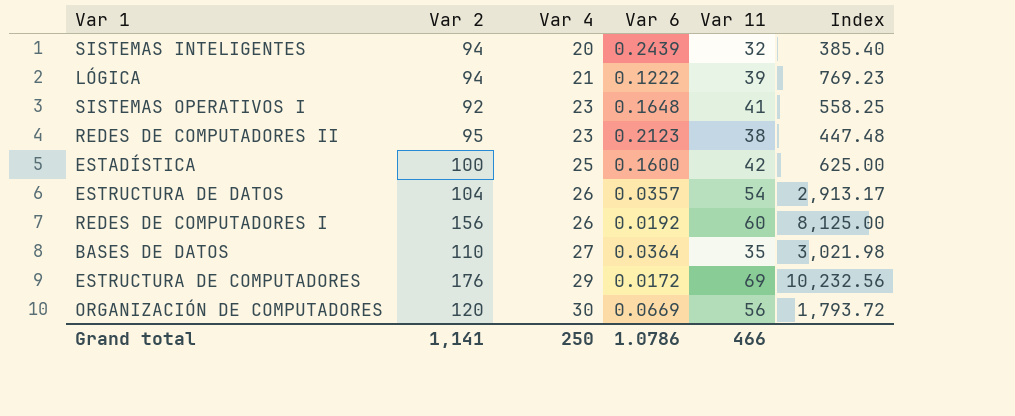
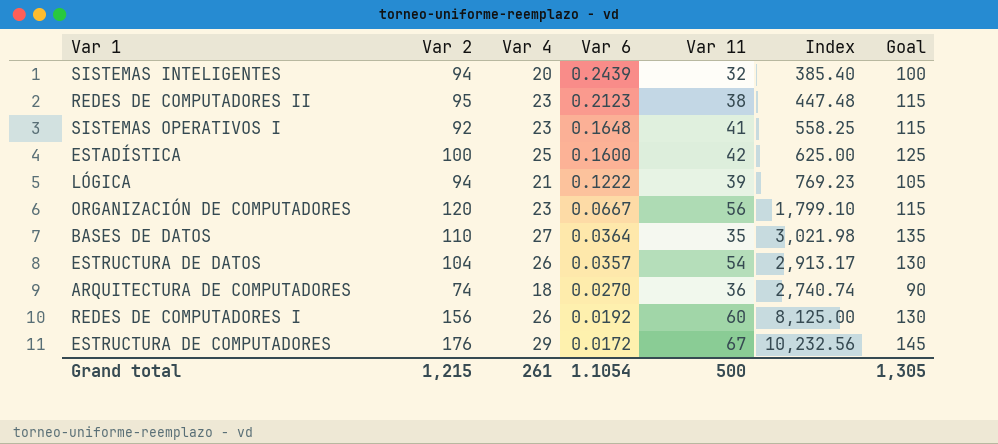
row order: Var 4 ascending -> Var 6 descending
column Goal | formula: none -> [Var 4] * 5
ORGANIZACIÓN DE COMPUTADORES | Var 4: 30 -> 23
ORGANIZACIÓN DE COMPUTADORES | Var 6: 0.0669 -> 0.0667
ORGANIZACIÓN DE COMPUTADORES | Index: 1,793.72 -> 1,799.10
row ARQUITECTURA DE COMPUTADORES: none -> 74 | 18 | 0.0270 | 36 | 2,740.74 | 90
ESTRUCTURA DE COMPUTADORES | Var 11: 69 -> 67
Grand total | Var 2: 1,141 -> 1,215
Grand total | Var 4: 250 -> 261
Grand total | Var 6: 1.0786 -> 1.1054
Grand total | Var 11: 466 -> 500

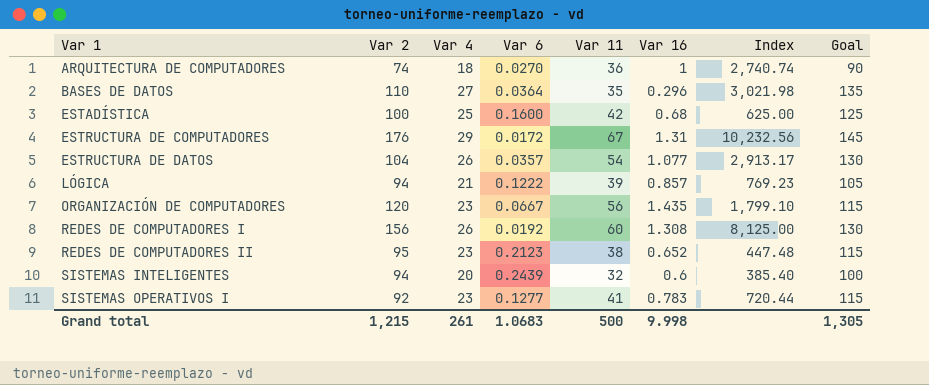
row order: Var 6 descending -> Var 1 ascending
column Var 16 | formula: none -> ([Var 11] - [Var 4]) / [Var 4]
SISTEMAS OPERATIVOS I | Var 6: 0.1648 -> 0.1277
SISTEMAS OPERATIVOS I | Index: 558.25 -> 720.44
Grand total | Var 6: 1.1054 -> 1.0683

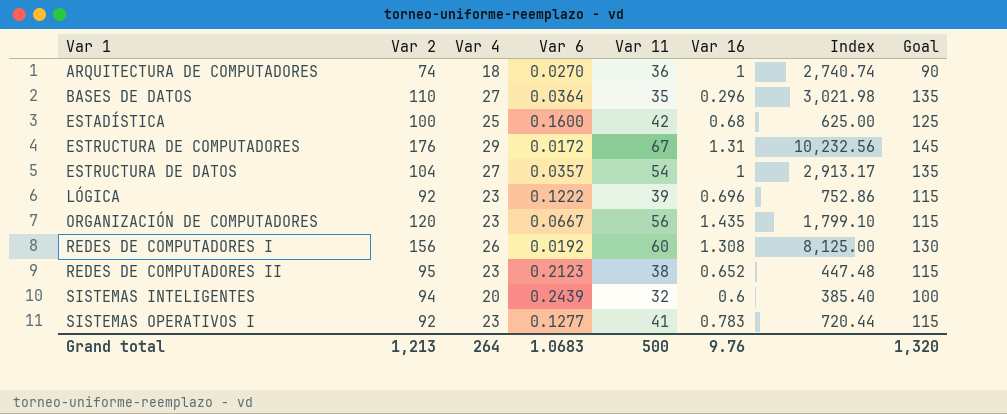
ESTRUCTURA DE DATOS | Var 4: 26 -> 27
ESTRUCTURA DE DATOS | Var 16: 1.077 -> 1
ESTRUCTURA DE DATOS | Goal: 130 -> 135
LÓGICA | Var 2: 94 -> 92
LÓGICA | Var 4: 21 -> 23
LÓGICA | Var 16: 0.857 -> 0.696
LÓGICA | Index: 769.23 -> 752.86
LÓGICA | Goal: 105 -> 115
Grand total | Var 2: 1,215 -> 1,213
Grand total | Var 4: 261 -> 264
Grand total | Var 16: 9.998 -> 9.76
Grand total | Goal: 1,305 -> 1,320

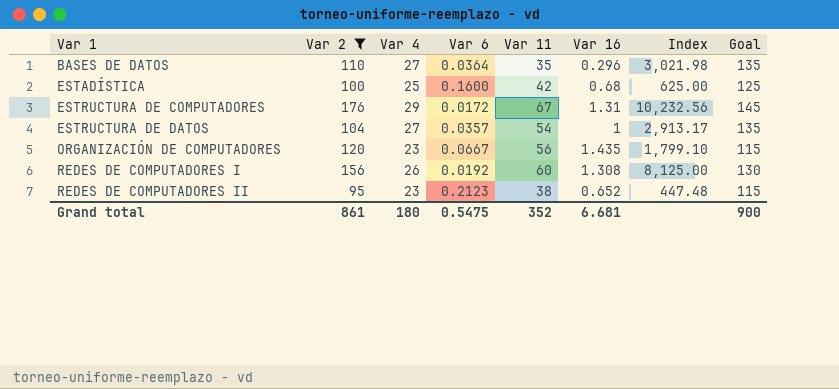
filter: none -> Var 2 >= 95
Grand total | Var 2: 1,213 -> 861
Grand total | Var 4: 264 -> 180
Grand total | Var 6: 1.0683 -> 0.5475
Grand total | Var 11: 500 -> 352
Grand total | Var 16: 9.76 -> 6.681
Grand total | Goal: 1,320 -> 900

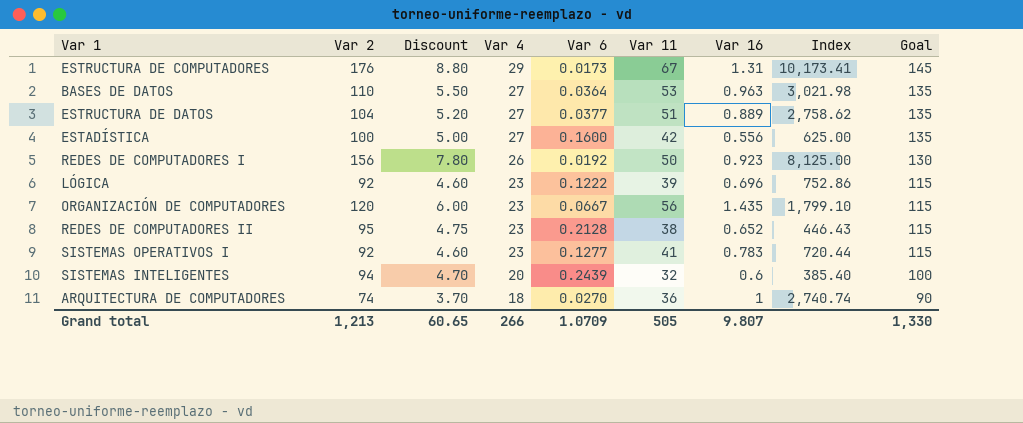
filter: Var 2 >= 95 -> none
row order: Var 1 ascending -> Var 4 descending
column Discount | formula: none -> [Var 2] * 0.05
ESTRUCTURA DE COMPUTADORES | Var 6: 0.0172 -> 0.0173
ESTRUCTURA DE COMPUTADORES | Index: 10,232.56 -> 10,173.41
BASES DE DATOS | Var 11: 35 -> 53
BASES DE DATOS | Var 16: 0.296 -> 0.963
ESTRUCTURA DE DATOS | Var 6: 0.0357 -> 0.0377
ESTRUCTURA DE DATOS | Var 11: 54 -> 51
ESTRUCTURA DE DATOS | Var 16: 1 -> 0.889
ESTRUCTURA DE DATOS | Index: 2,913.17 -> 2,758.62
ESTADÍSTICA | Var 4: 25 -> 27
ESTADÍSTICA | Var 16: 0.68 -> 0.556
ESTADÍSTICA | Goal: 125 -> 135
REDES DE COMPUTADORES I | Var 11: 60 -> 50
REDES DE COMPUTADORES I | Var 16: 1.308 -> 0.923
REDES DE COMPUTADORES II | Var 6: 0.2123 -> 0.2128
REDES DE COMPUTADORES II | Index: 447.48 -> 446.43
Grand total | Var 2: 861 -> 1,213
Grand total | Var 4: 180 -> 266
Grand total | Var 6: 0.5475 -> 1.0709
Grand total | Var 11: 352 -> 505
Grand total | Var 16: 6.681 -> 9.807
Grand total | Goal: 900 -> 1,330

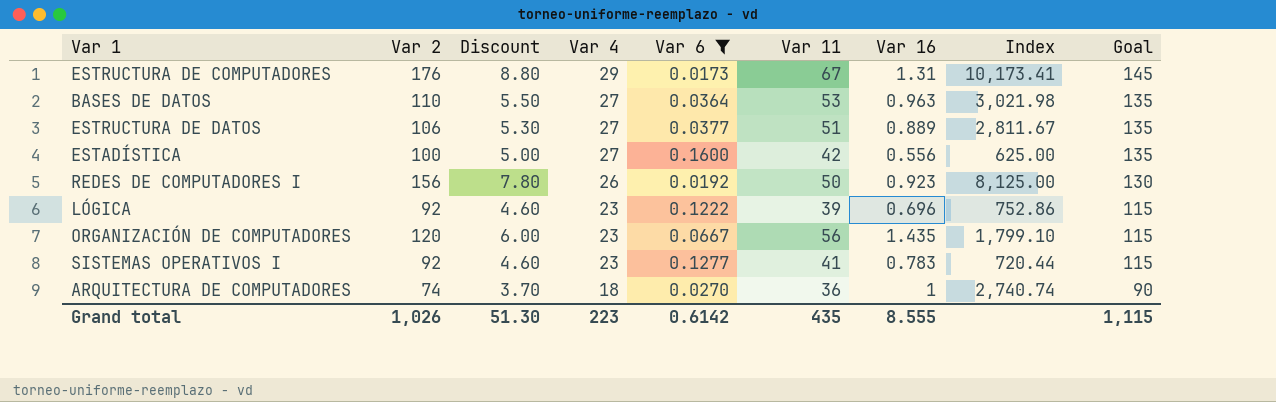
filter: none -> Var 6 <= 0.1600
ESTRUCTURA DE DATOS | Var 2: 104 -> 106
ESTRUCTURA DE DATOS | Discount: 5.20 -> 5.30
ESTRUCTURA DE DATOS | Index: 2,758.62 -> 2,811.67
Grand total | Var 2: 1,213 -> 1,026
Grand total | Discount: 60.65 -> 51.30
Grand total | Var 4: 266 -> 223
Grand total | Var 6: 1.0709 -> 0.6142
Grand total | Var 11: 505 -> 435
Grand total | Var 16: 9.807 -> 8.555
Grand total | Goal: 1,330 -> 1,115

